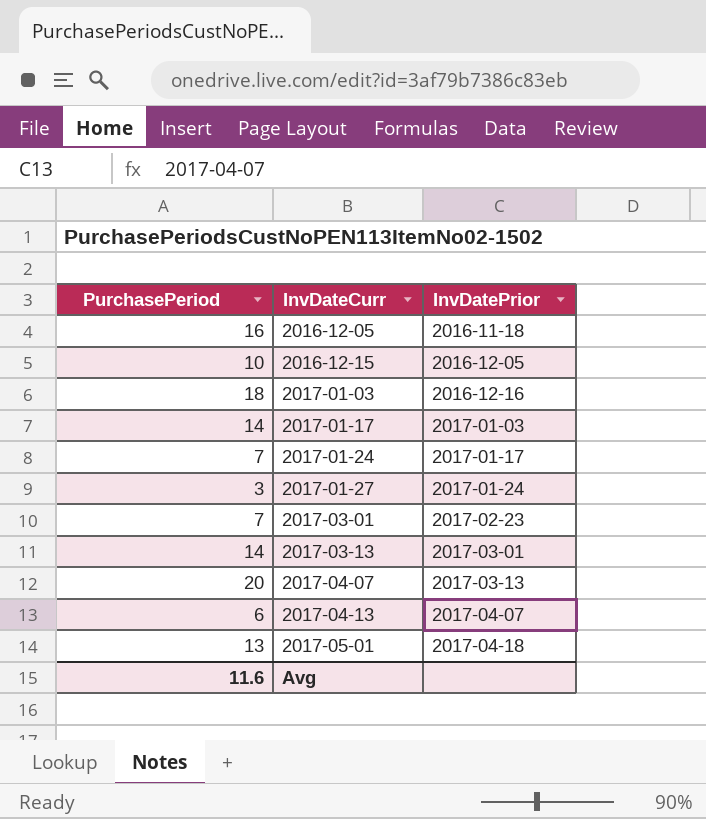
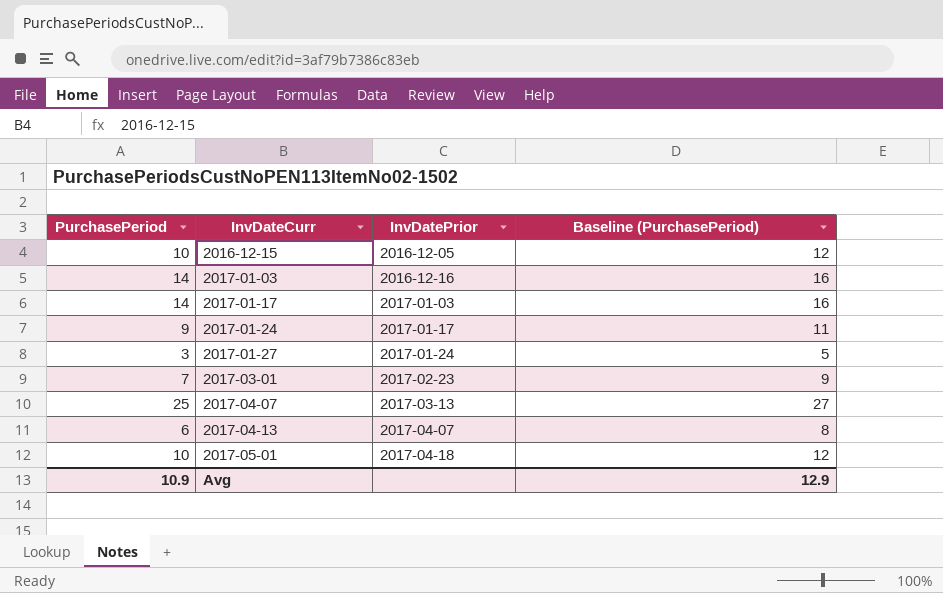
column Baseline (PurchasePeriod) | formula: none -> [PurchasePeriod] + 2
row 2016-12-05: 16 | 2016-11-18 -> none
row 2017-03-13: 14 | 2017-03-01 -> none
2017-01-03 | PurchasePeriod: 18 -> 14
2017-01-24 | PurchasePeriod: 7 -> 9
2017-04-07 | PurchasePeriod: 20 -> 25
2017-05-01 | PurchasePeriod: 13 -> 10
Avg | PurchasePeriod: 11.6 -> 10.9

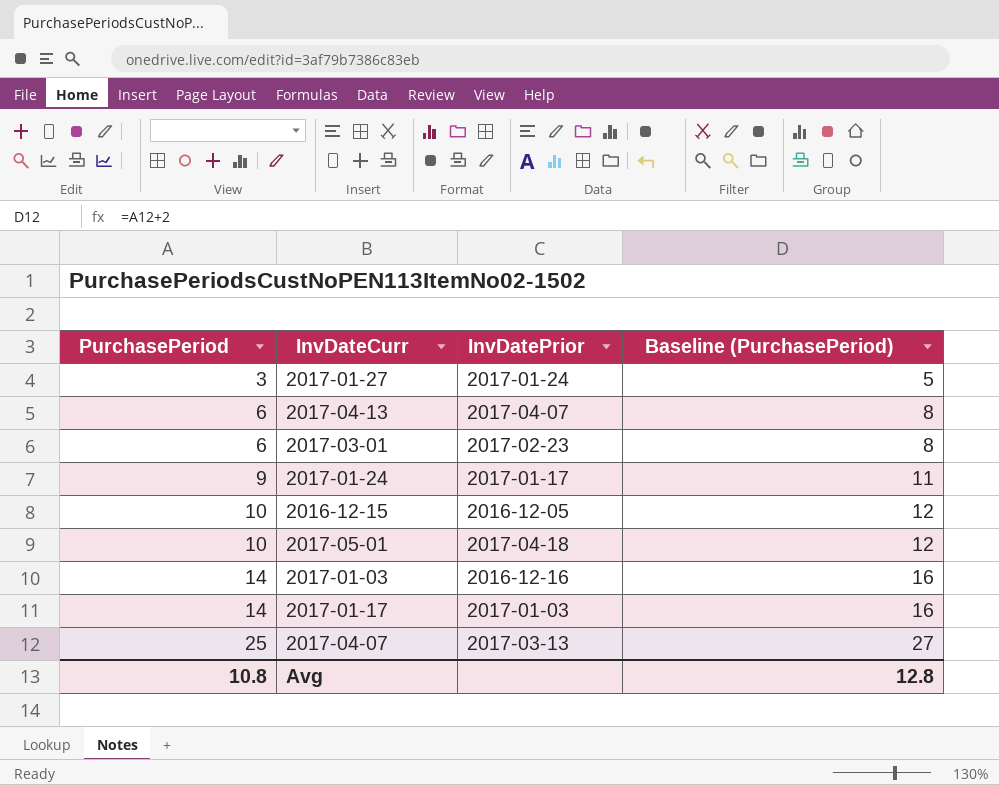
row order: InvDateCurr ascending -> PurchasePeriod ascending
2017-03-01 | PurchasePeriod: 7 -> 6
2017-03-01 | Baseline (PurchasePeriod): 9 -> 8
Avg | PurchasePeriod: 10.9 -> 10.8
Avg | Baseline (PurchasePeriod): 12.9 -> 12.8

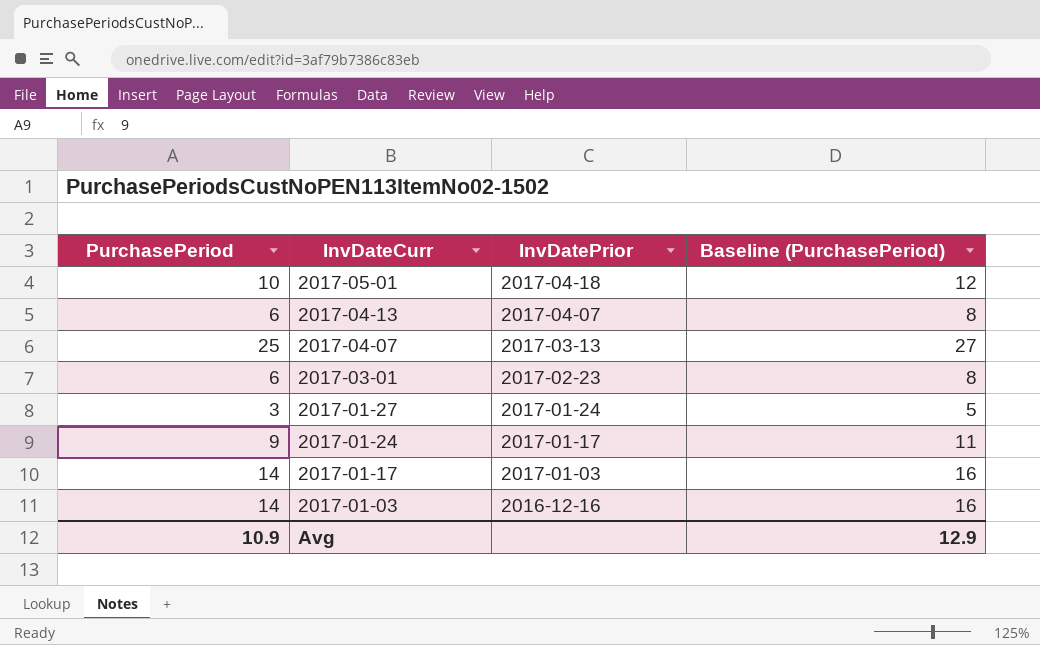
row order: PurchasePeriod ascending -> InvDateCurr descending
row 2016-12-15: 10 | 2016-12-05 | 12 -> none
Avg | PurchasePeriod: 10.8 -> 10.9
Avg | Baseline (PurchasePeriod): 12.8 -> 12.9

